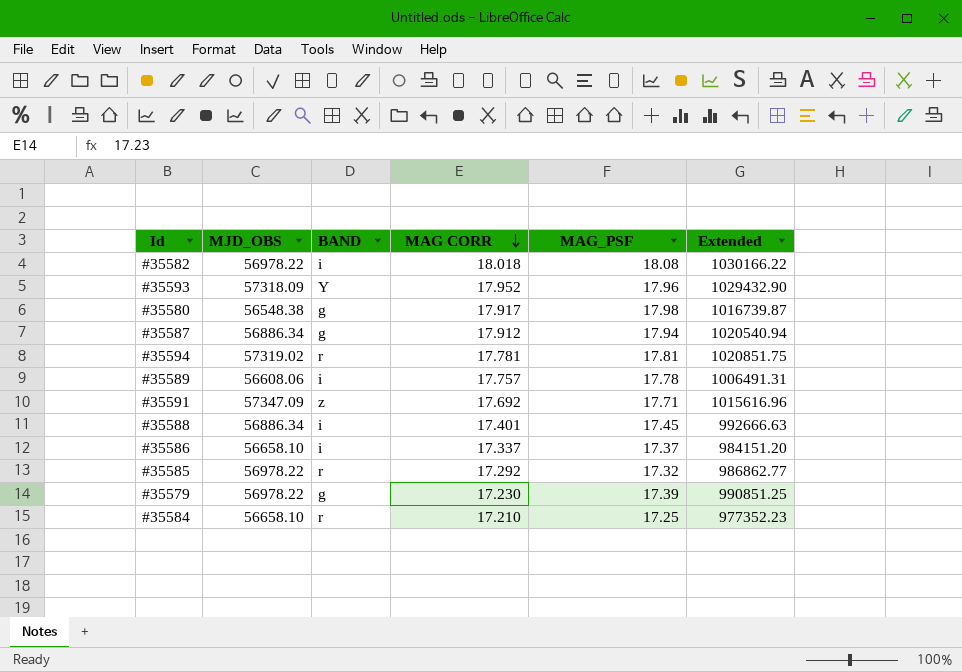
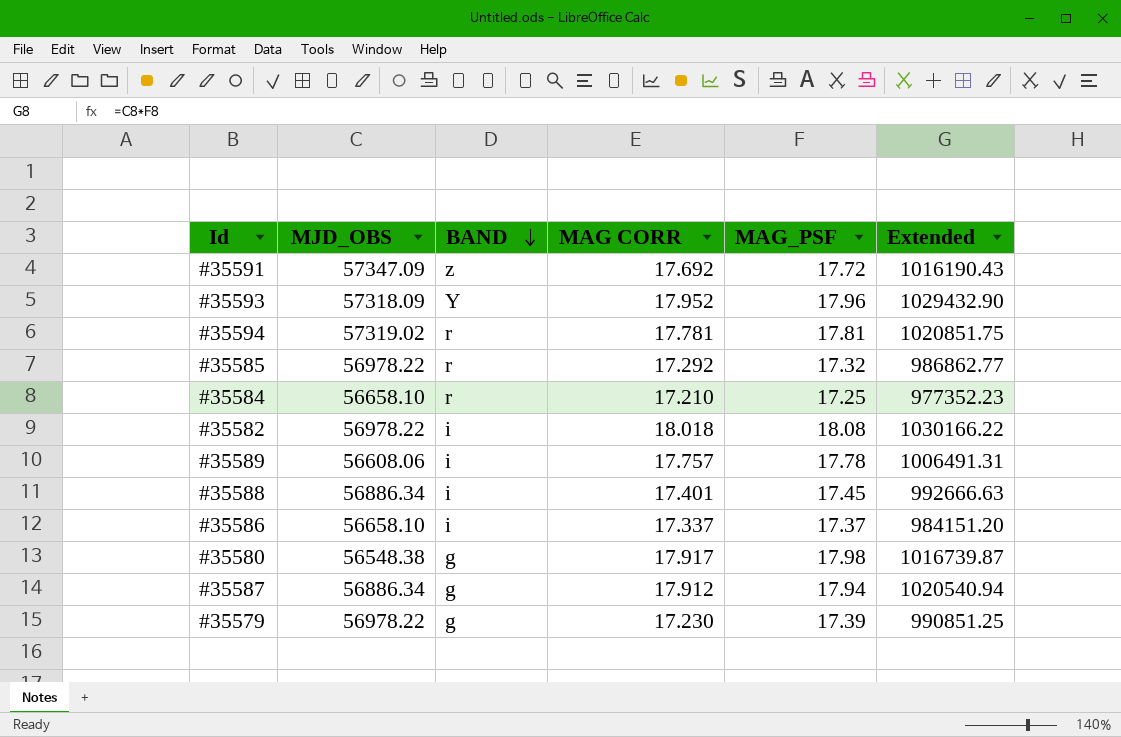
row order: MAG CORR descending -> BAND descending
#35591 | MAG_PSF: 17.71 -> 17.72
#35591 | Extended: 1015616.96 -> 1016190.43

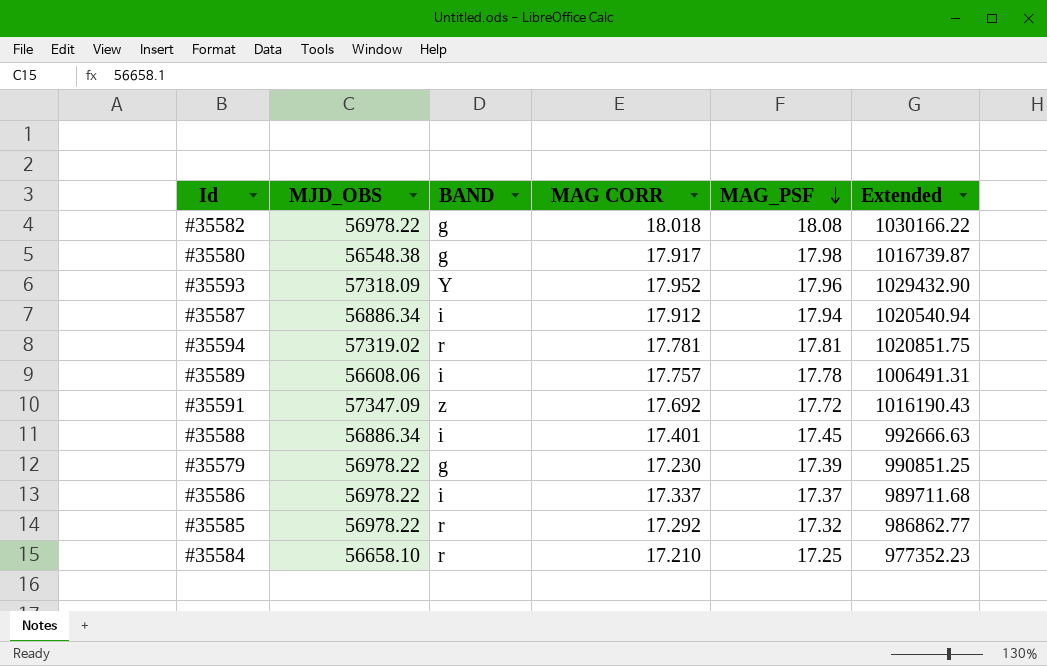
row order: BAND descending -> MAG_PSF descending
#35582 | BAND: i -> g
#35587 | BAND: g -> i
#35586 | MJD_OBS: 56658.10 -> 56978.22
#35586 | Extended: 984151.20 -> 989711.68

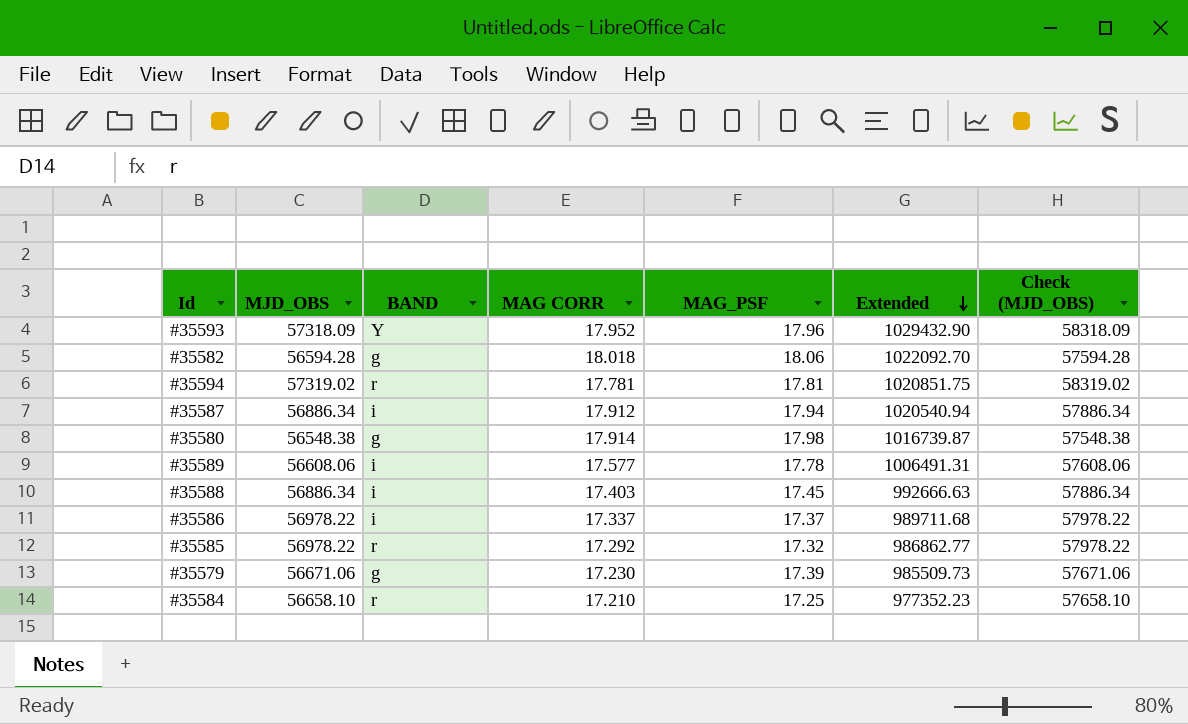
row order: MAG_PSF descending -> Extended descending
column Check (MJD_OBS) | formula: none -> [MJD_OBS] + 1000
row #35591: 57347.09 | z | 17.692 | 17.72 | 1016190.43 -> none
#35582 | MJD_OBS: 56978.22 -> 56594.28
#35582 | MAG_PSF: 18.08 -> 18.06
#35582 | Extended: 1030166.22 -> 1022092.70
#35580 | MAG CORR: 17.917 -> 17.914
#35589 | MAG CORR: 17.757 -> 17.577
#35588 | MAG CORR: 17.401 -> 17.403
#35579 | MJD_OBS: 56978.22 -> 56671.06
#35579 | Extended: 990851.25 -> 985509.73

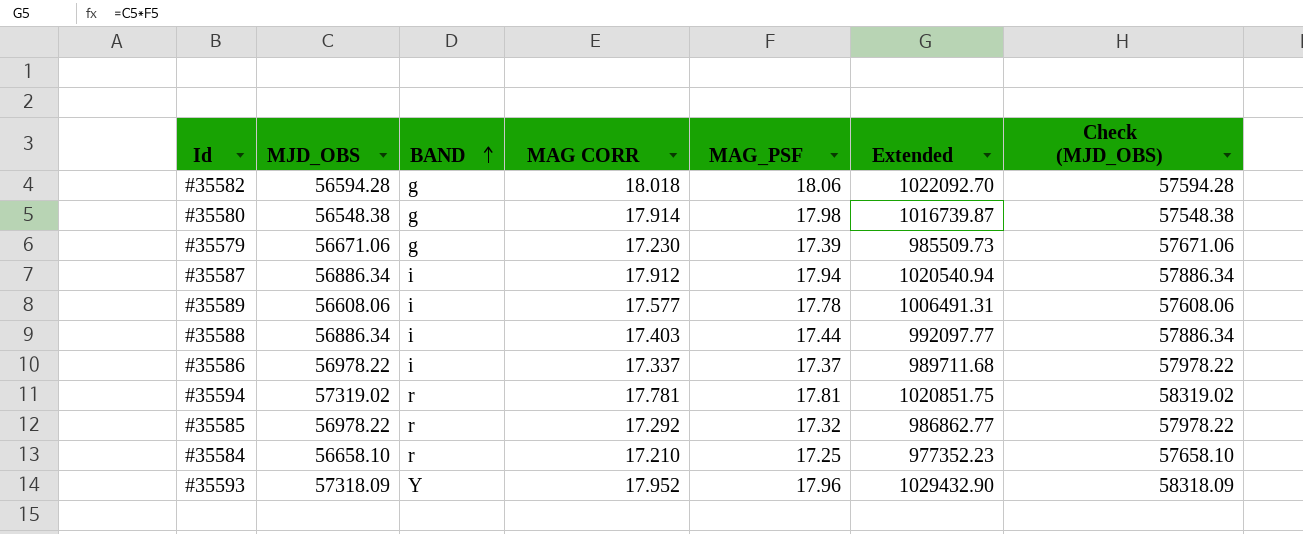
row order: Extended descending -> BAND ascending
#35588 | MAG_PSF: 17.45 -> 17.44
#35588 | Extended: 992666.63 -> 992097.77

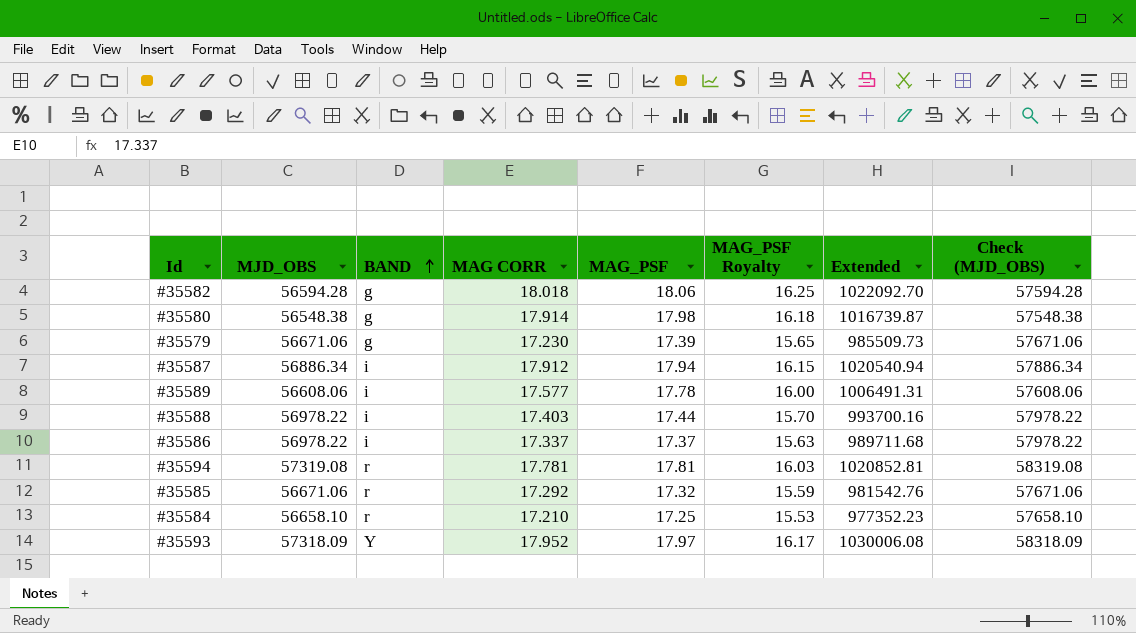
column MAG_PSF Royalty | formula: none -> [MAG_PSF] * 0.9
#35588 | MJD_OBS: 56886.34 -> 56978.22
#35588 | Extended: 992097.77 -> 993700.16
#35588 | Check (MJD_OBS): 57886.34 -> 57978.22
#35594 | MJD_OBS: 57319.02 -> 57319.08
#35594 | Extended: 1020851.75 -> 1020852.81
#35594 | Check (MJD_OBS): 58319.02 -> 58319.08
#35585 | MJD_OBS: 56978.22 -> 56671.06
#35585 | Extended: 986862.77 -> 981542.76
#35585 | Check (MJD_OBS): 57978.22 -> 57671.06
#35593 | MAG_PSF: 17.96 -> 17.97
#35593 | Extended: 1029432.90 -> 1030006.08

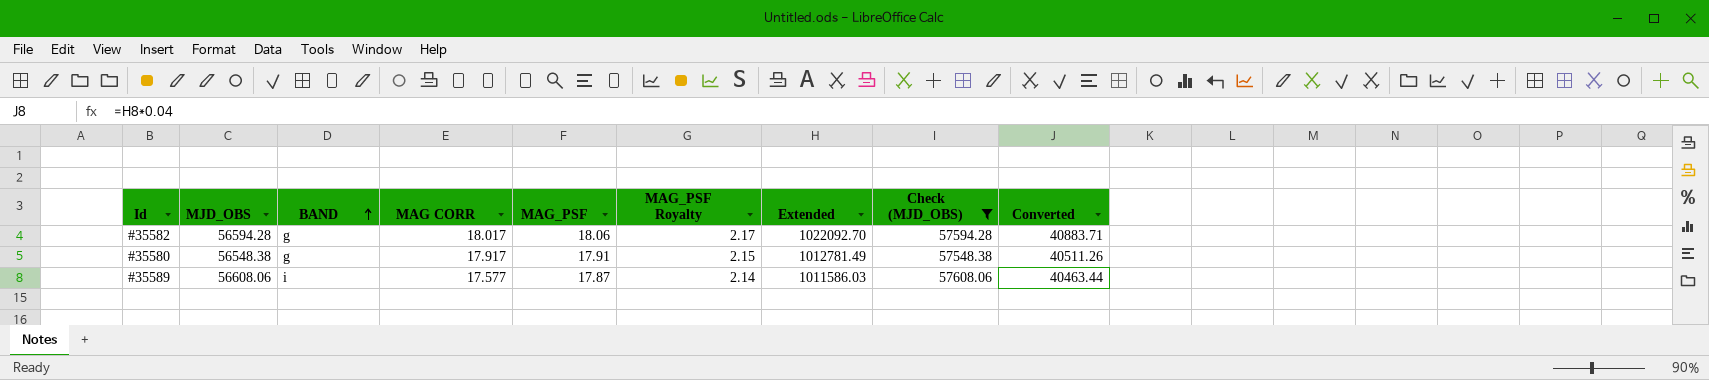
filter: none -> Check (MJD_OBS) <= 57608.06
column MAG_PSF Royalty | formula: [MAG_PSF] * 0.9 -> [MAG_PSF] * 0.12
column Converted | formula: none -> [Extended] * 0.04
#35582 | MAG CORR: 18.018 -> 18.017
#35580 | MAG CORR: 17.914 -> 17.917
#35580 | MAG_PSF: 17.98 -> 17.91
#35580 | Extended: 1016739.87 -> 1012781.49
#35589 | MAG_PSF: 17.78 -> 17.87
#35589 | Extended: 1006491.31 -> 1011586.03

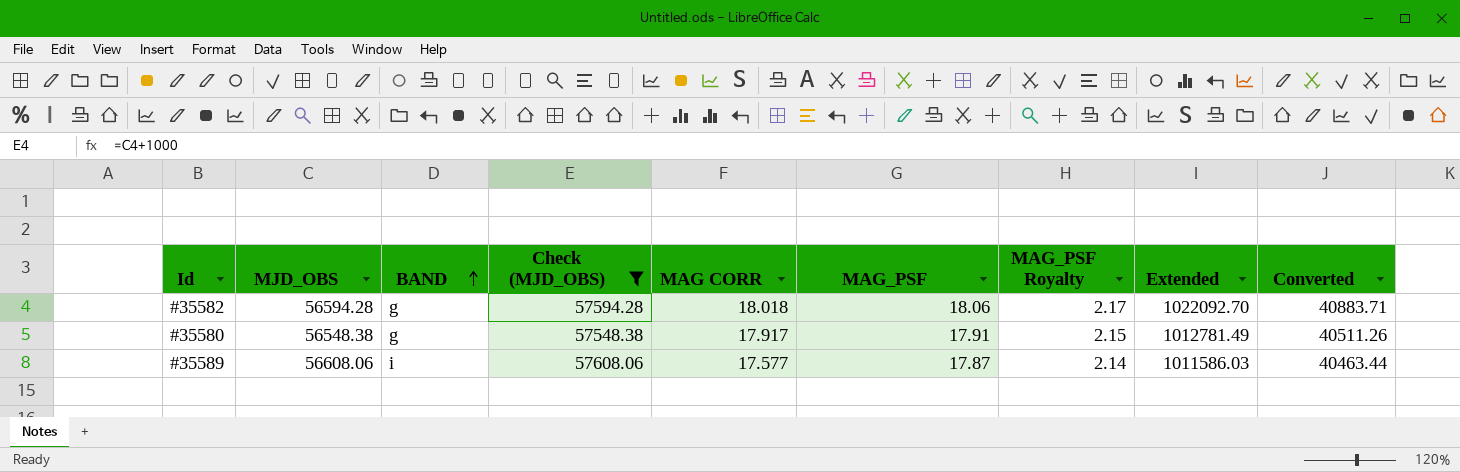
column Check (MJD_OBS) | position: 8 -> 4
#35582 | MAG CORR: 18.017 -> 18.018

